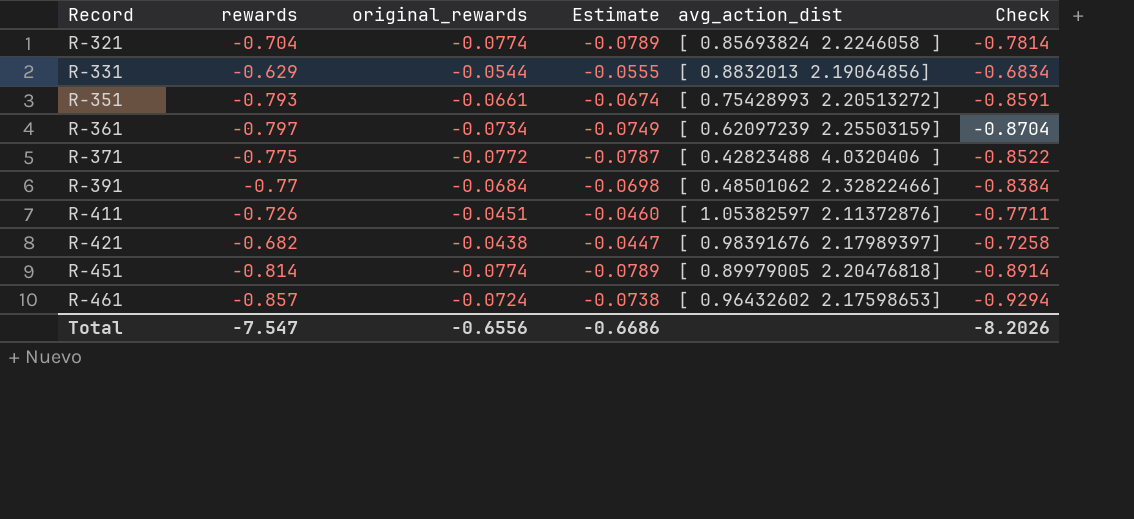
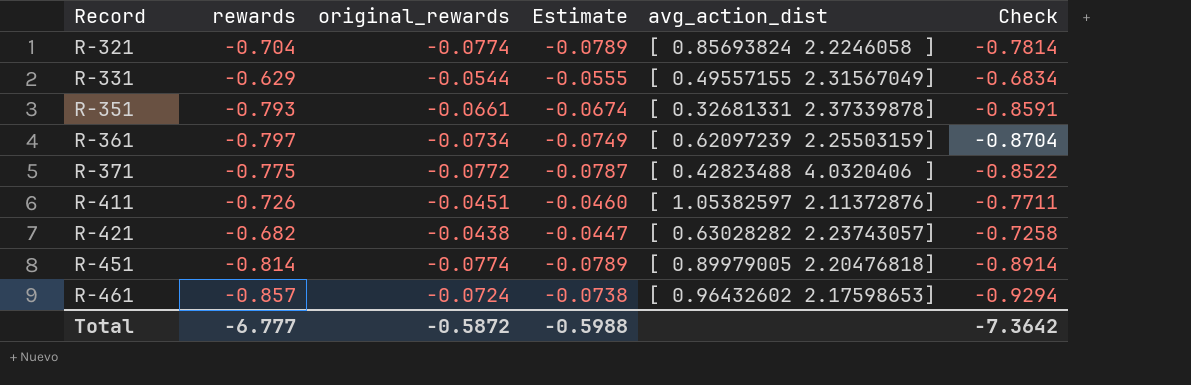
row R-391: -0.77 | -0.0684 | -0.0698 | [ 0.48501062 2.32822466] | -0.8384 -> none
R-331 | avg_action_dist: [ 0.8832013 2.19064856] -> [ 0.49557155 2.31567049]
R-351 | avg_action_dist: [ 0.75428993 2.20513272] -> [ 0.32681331 2.37339878]
R-421 | avg_action_dist: [ 0.98391676 2.17989397] -> [ 0.63028282 2.23743057]
Total | rewards: -7.547 -> -6.777
Total | original_rewards: -0.6556 -> -0.5872
Total | Estimate: -0.6686 -> -0.5988
Total | Check: -8.2026 -> -7.3642

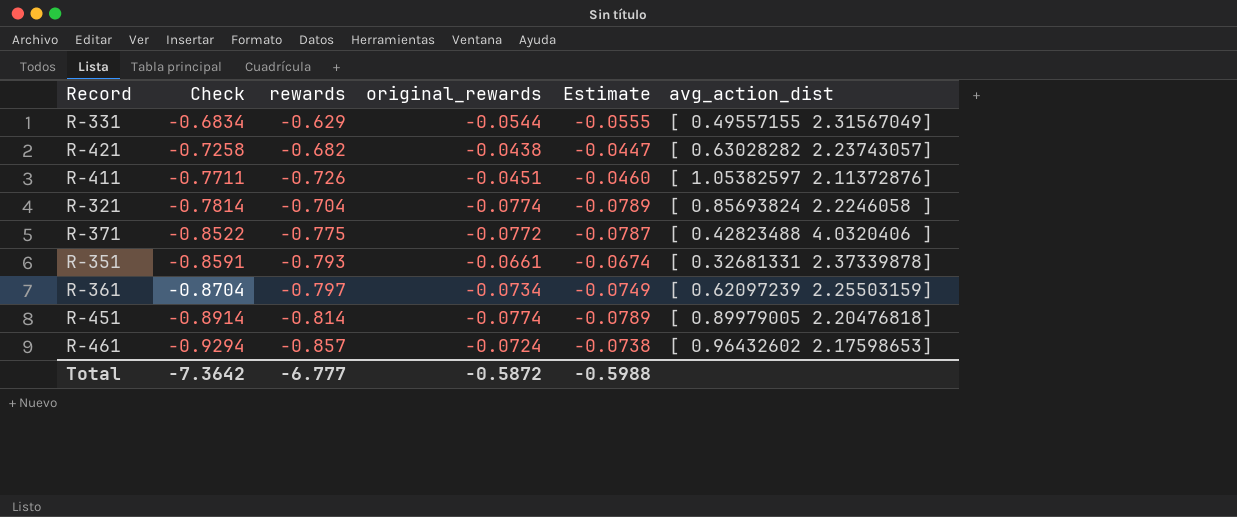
row order: Record ascending -> Check descending
column Check | position: 6 -> 2

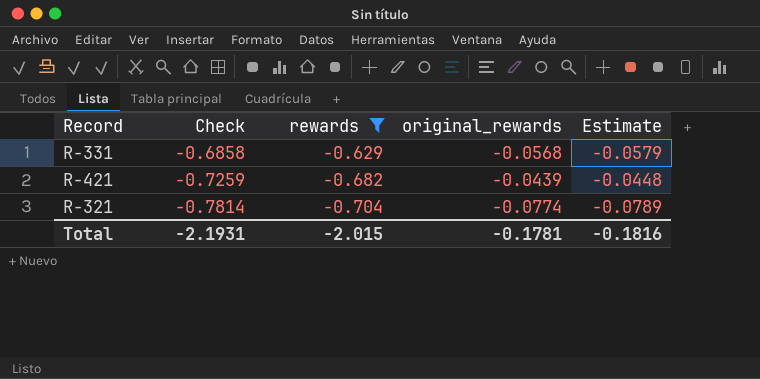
filter: none -> rewards >= -0.704
column avg_action_dist | position: 6 -> none
R-331 | Check: -0.6834 -> -0.6858
R-331 | original_rewards: -0.0544 -> -0.0568
R-331 | Estimate: -0.0555 -> -0.0579
R-421 | Check: -0.7258 -> -0.7259
R-421 | original_rewards: -0.0438 -> -0.0439
R-421 | Estimate: -0.0447 -> -0.0448
Total | Check: -7.3642 -> -2.1931
Total | rewards: -6.777 -> -2.015
Total | original_rewards: -0.5872 -> -0.1781
Total | Estimate: -0.5988 -> -0.1816

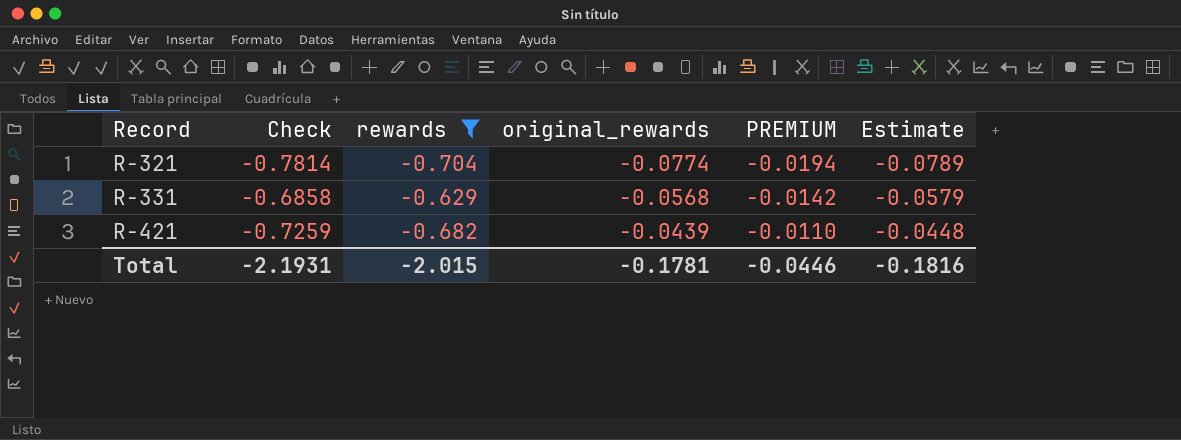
row order: Check descending -> Record ascending
column PREMIUM | formula: none -> [original_rewards] * 0.25

